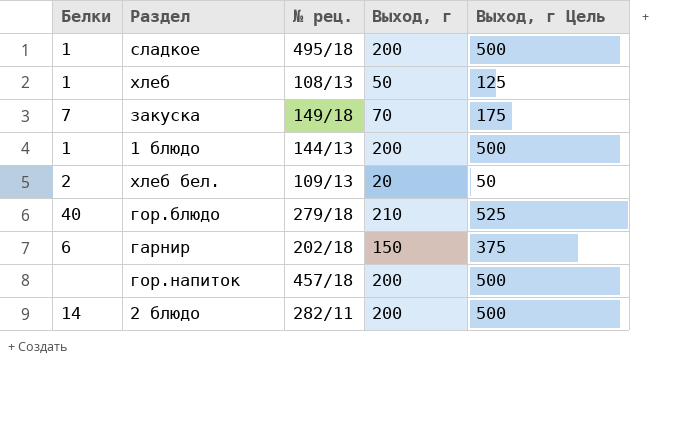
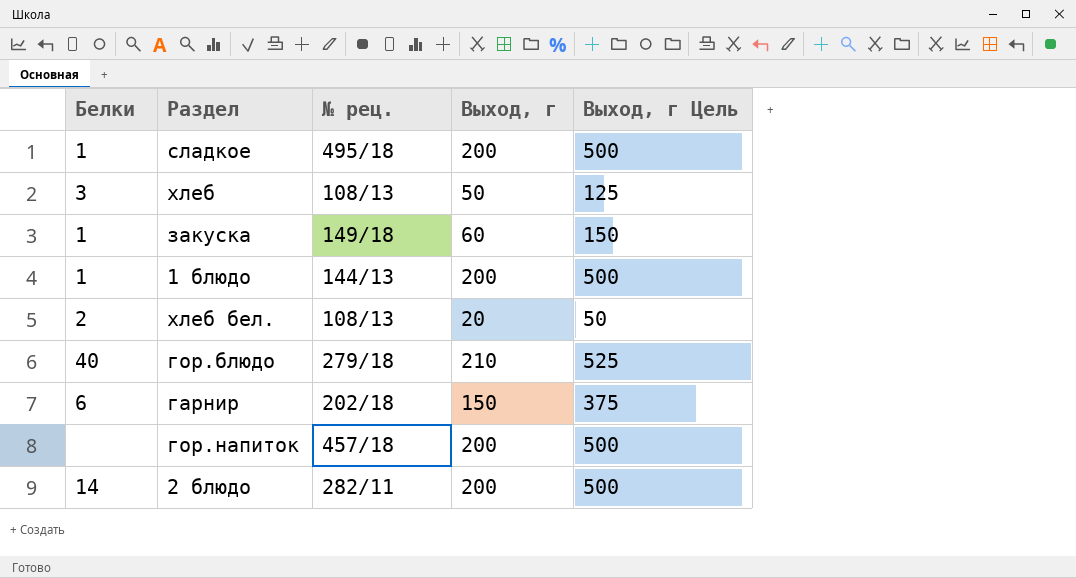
хлеб | Белки: 1 -> 3
закуска | Белки: 7 -> 1
закуска | Выход, г: 70 -> 60
закуска | Выход, г Цель: 175 -> 150
хлеб бел. | № рец.: 109/13 -> 108/13

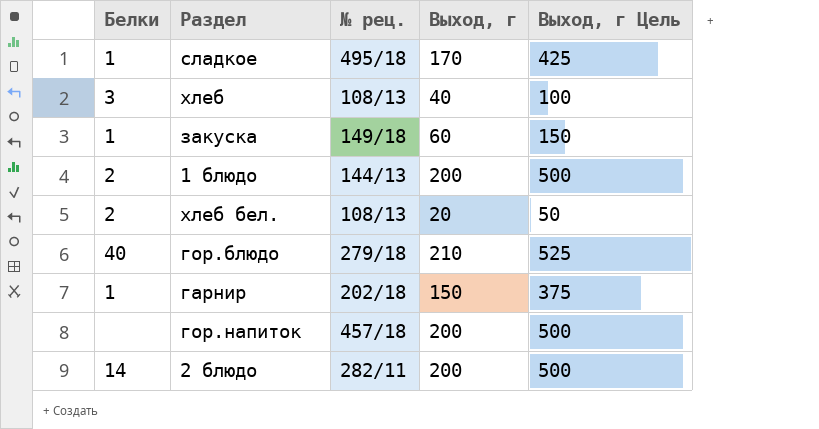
сладкое | Выход, г: 200 -> 170
сладкое | Выход, г Цель: 500 -> 425
хлеб | Выход, г: 50 -> 40
хлеб | Выход, г Цель: 125 -> 100
1 блюдо | Белки: 1 -> 2
гарнир | Белки: 6 -> 1

